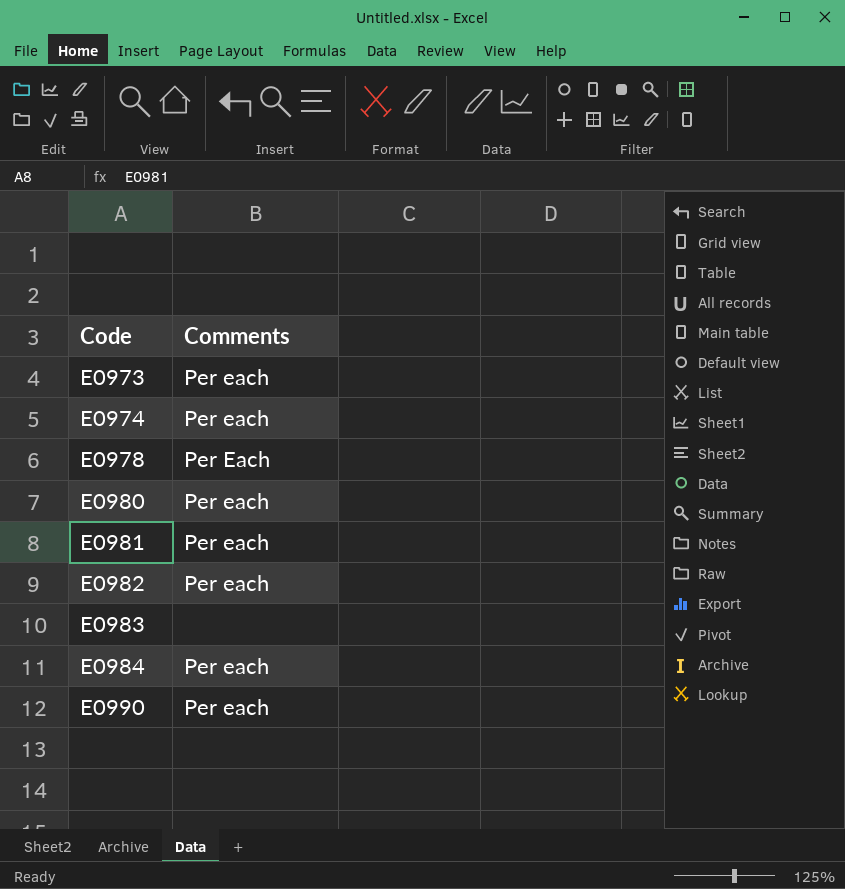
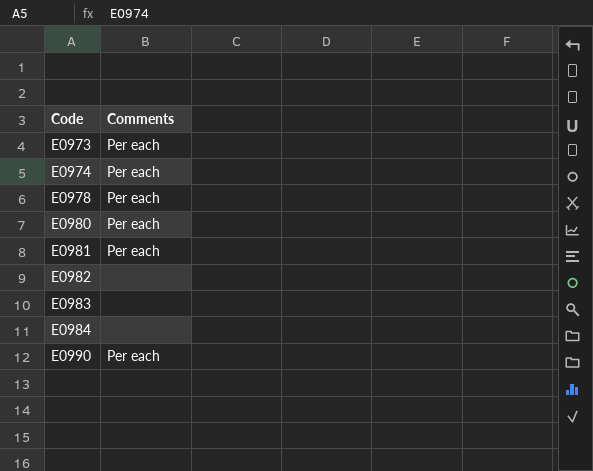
E0978 | Comments: Per Each -> Per each
E0982 | Comments: Per each -> none
E0984 | Comments: Per each -> none

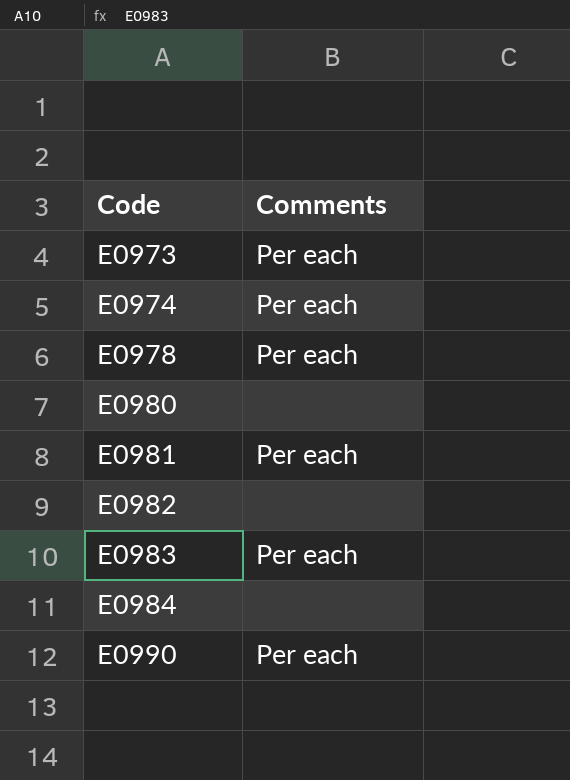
E0980 | Comments: Per each -> none
E0983 | Comments: none -> Per each

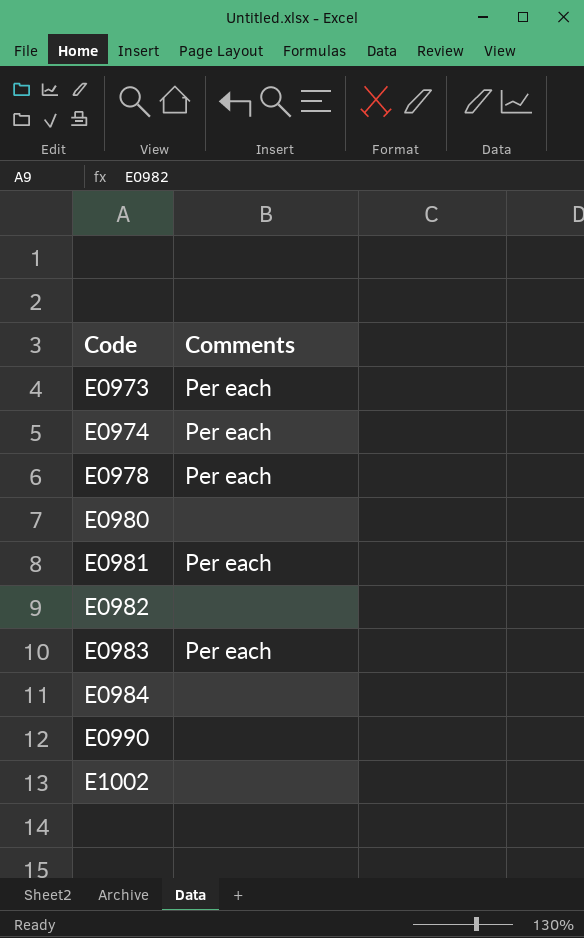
E0990 | Comments: Per each -> none
row E1002: none -> none

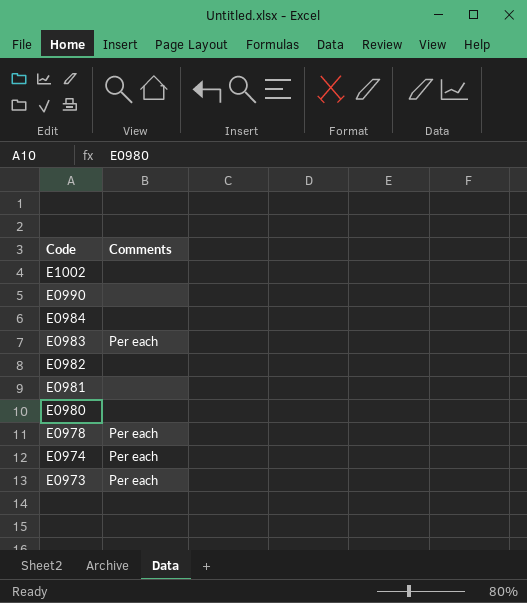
row order: Code ascending -> Code descending
E0981 | Comments: Per each -> none

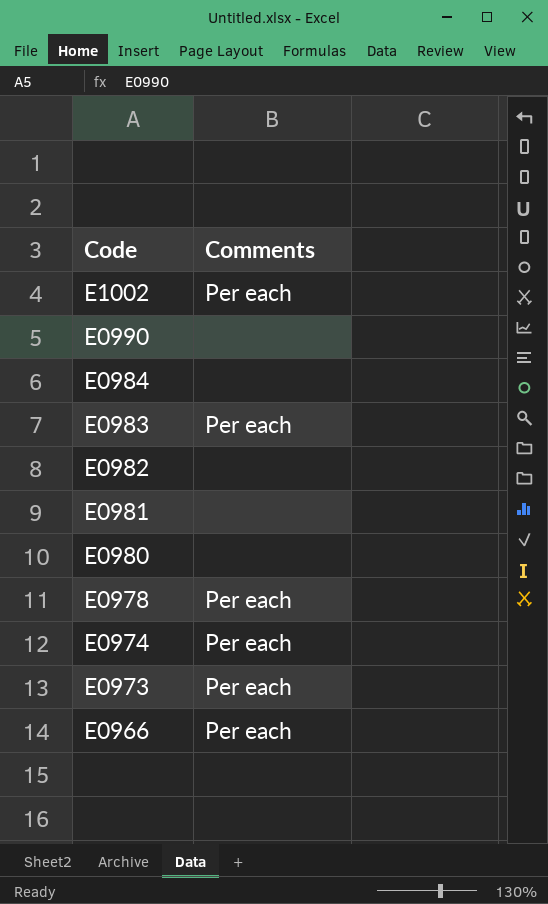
E1002 | Comments: none -> Per each
row E0966: none -> Per each

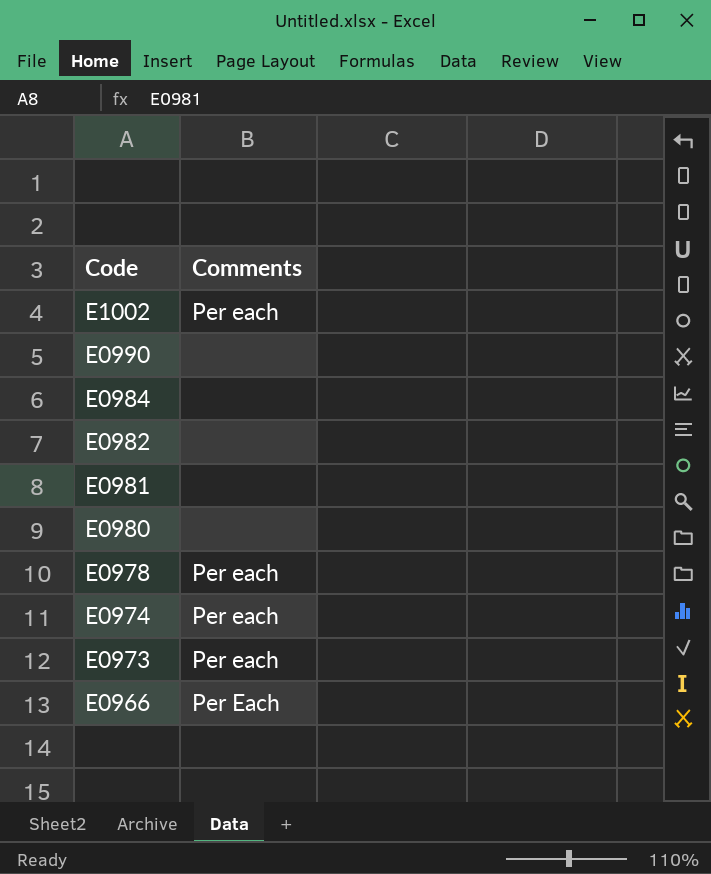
row E0983: Per each -> none
E0966 | Comments: Per each -> Per Each

